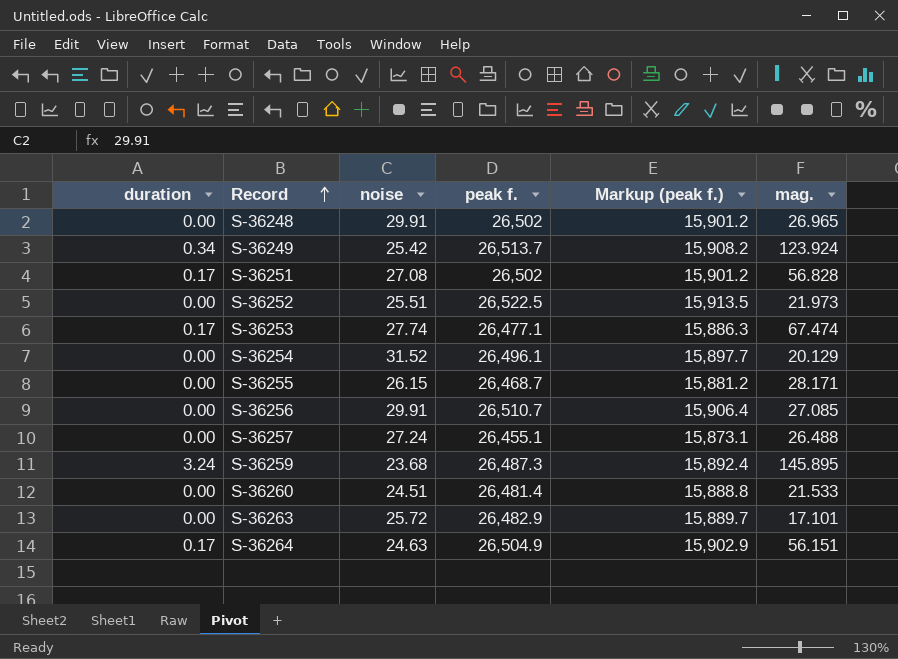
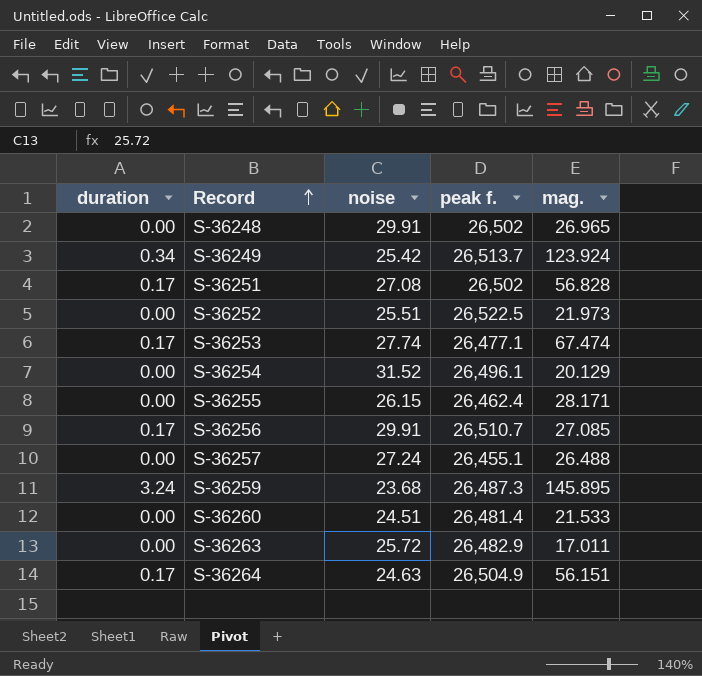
column Markup (peak f.) | formula: [peak f.] * 0.6 -> none
S-36255 | peak f.: 26,468.7 -> 26,462.4
S-36256 | duration: 0.00 -> 0.17
S-36263 | mag.: 17.101 -> 17.011

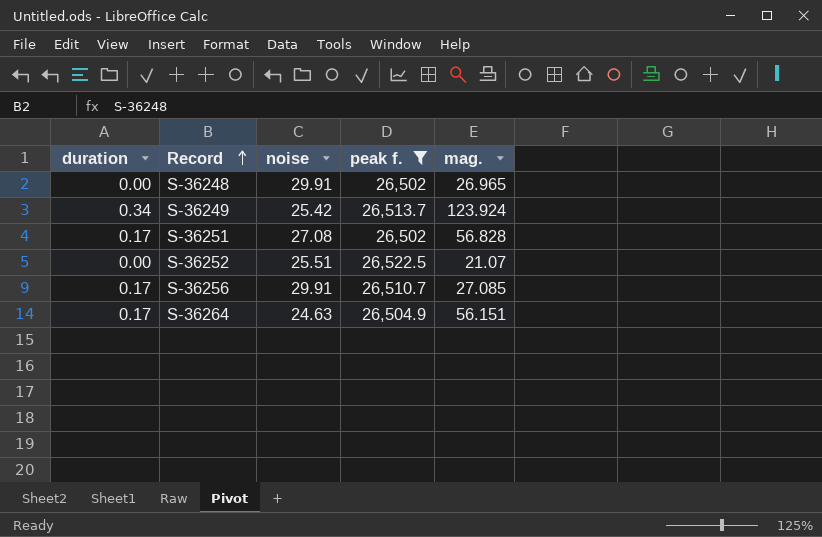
filter: none -> peak f. >= 26,502
S-36252 | mag.: 21.973 -> 21.07

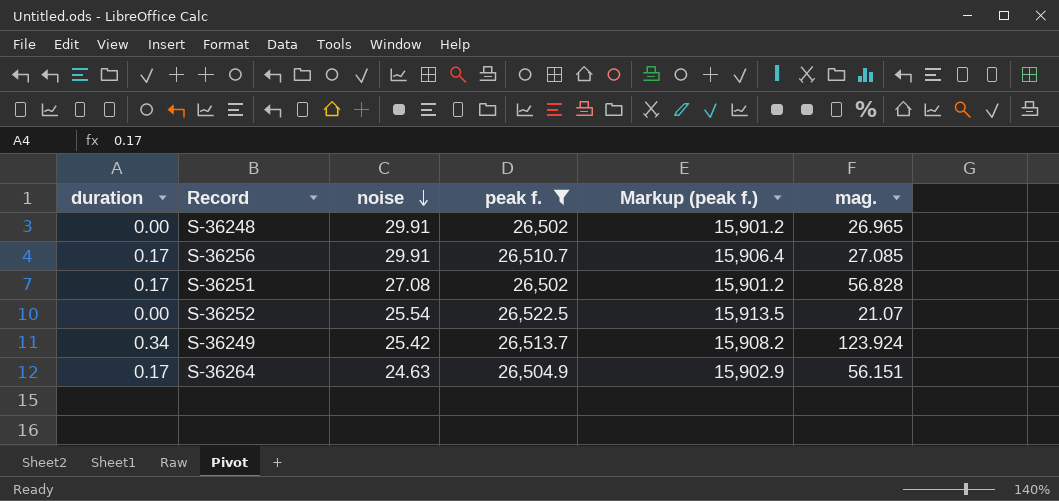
row order: Record ascending -> noise descending
column Markup (peak f.) | formula: none -> [peak f.] * 0.6
S-36252 | noise: 25.51 -> 25.54

